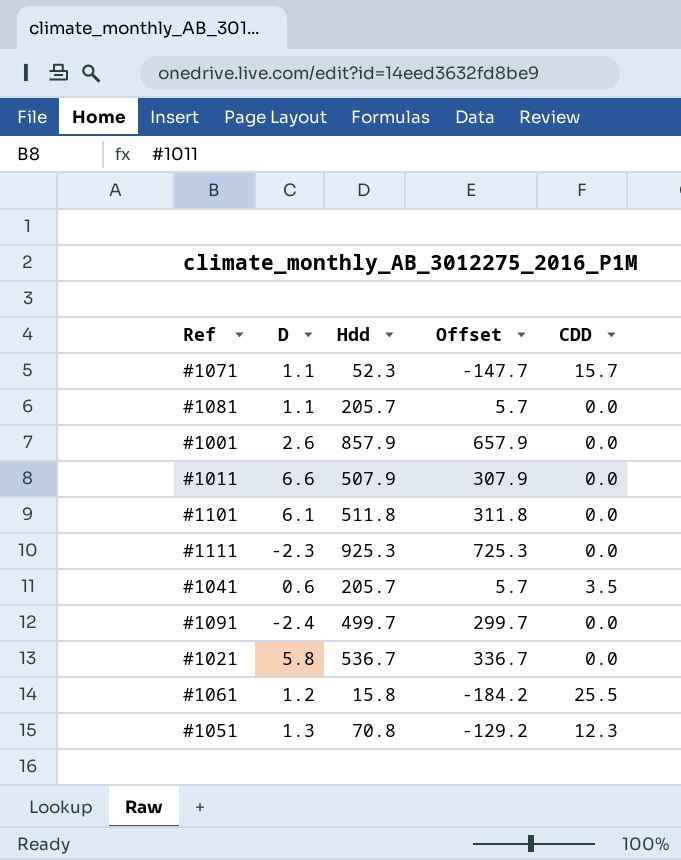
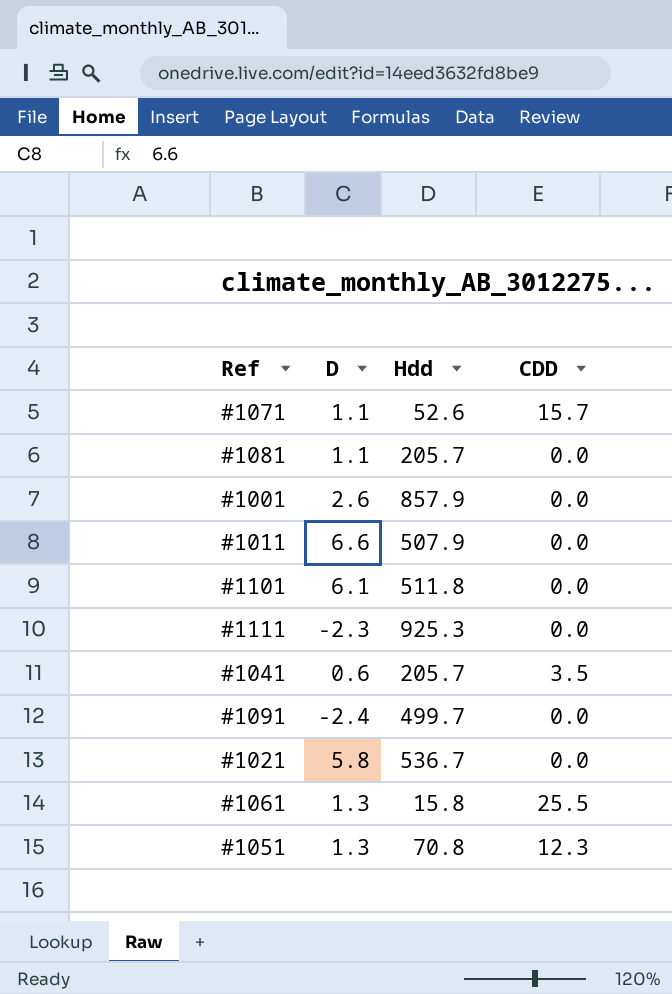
column Offset | formula: [Hdd] - 200 -> none
#1071 | Hdd: 52.3 -> 52.6
#1061 | D: 1.2 -> 1.3

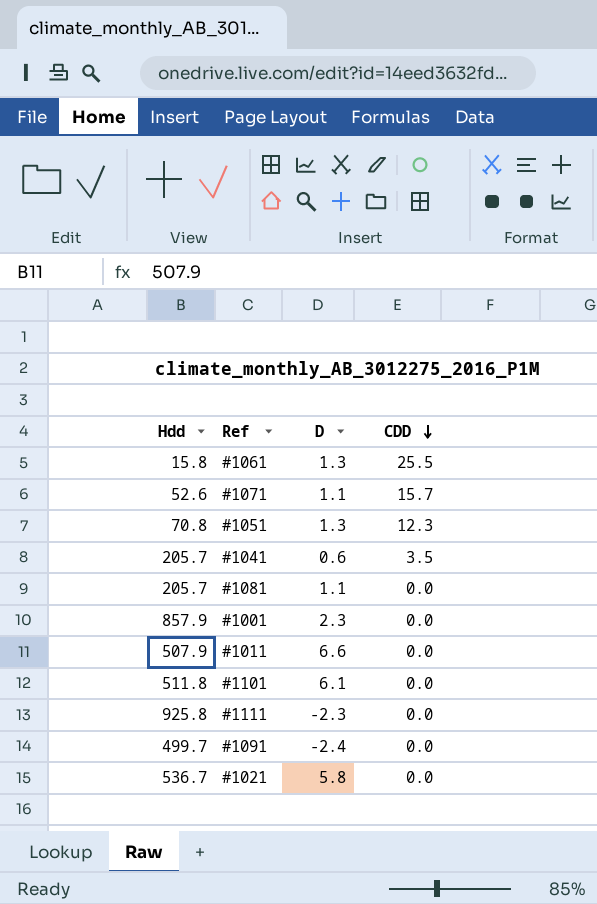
row order: none -> CDD descending
column Hdd | position: 3 -> 1
#1001 | D: 2.6 -> 2.3
#1111 | Hdd: 925.3 -> 925.8

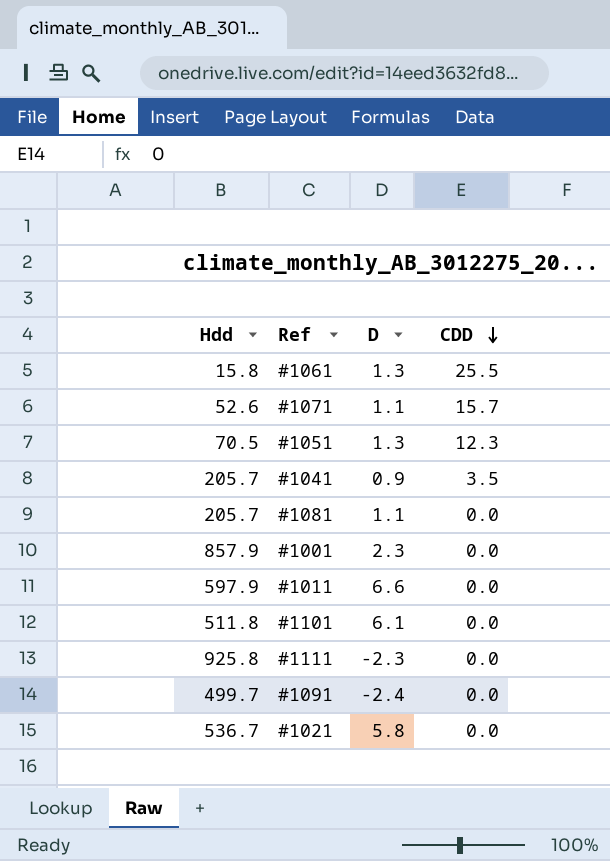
#1051 | Hdd: 70.8 -> 70.5
#1041 | D: 0.6 -> 0.9
#1011 | Hdd: 507.9 -> 597.9

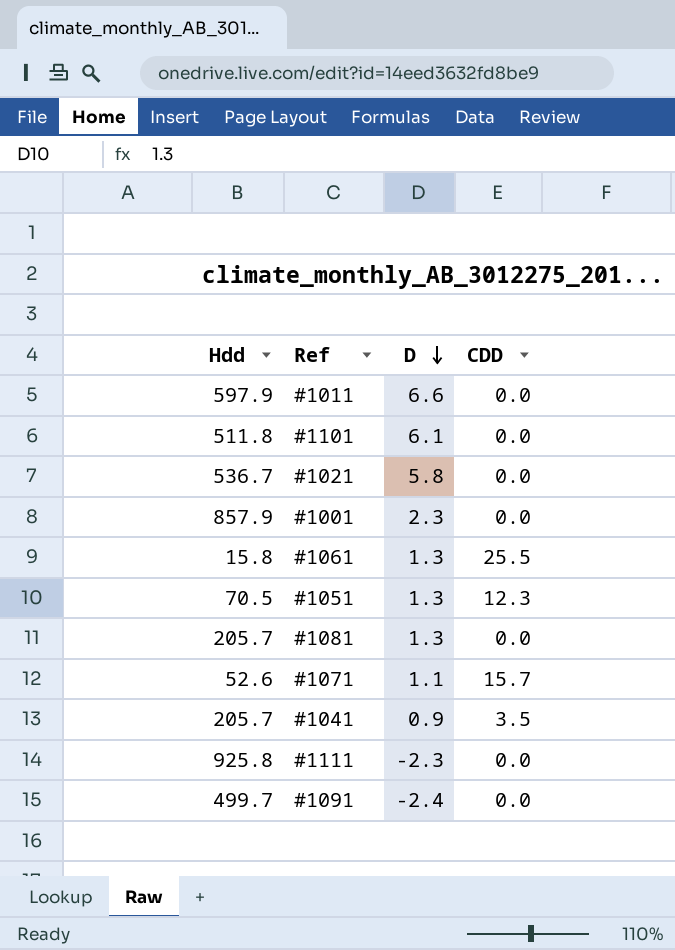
row order: CDD descending -> D descending
#1081 | D: 1.1 -> 1.3

